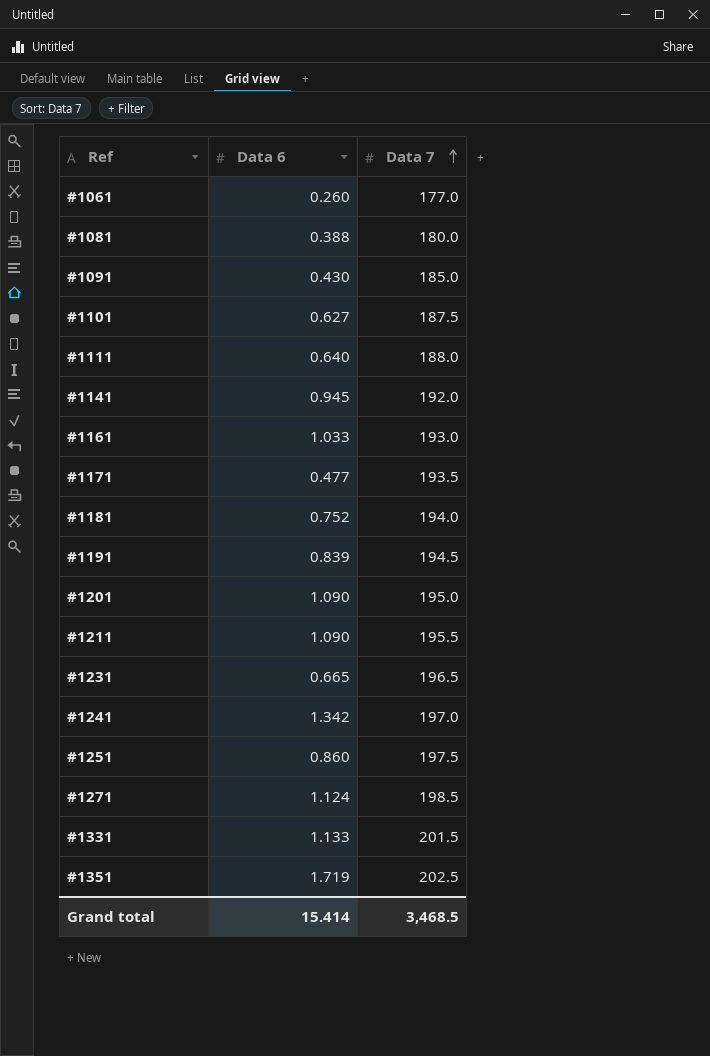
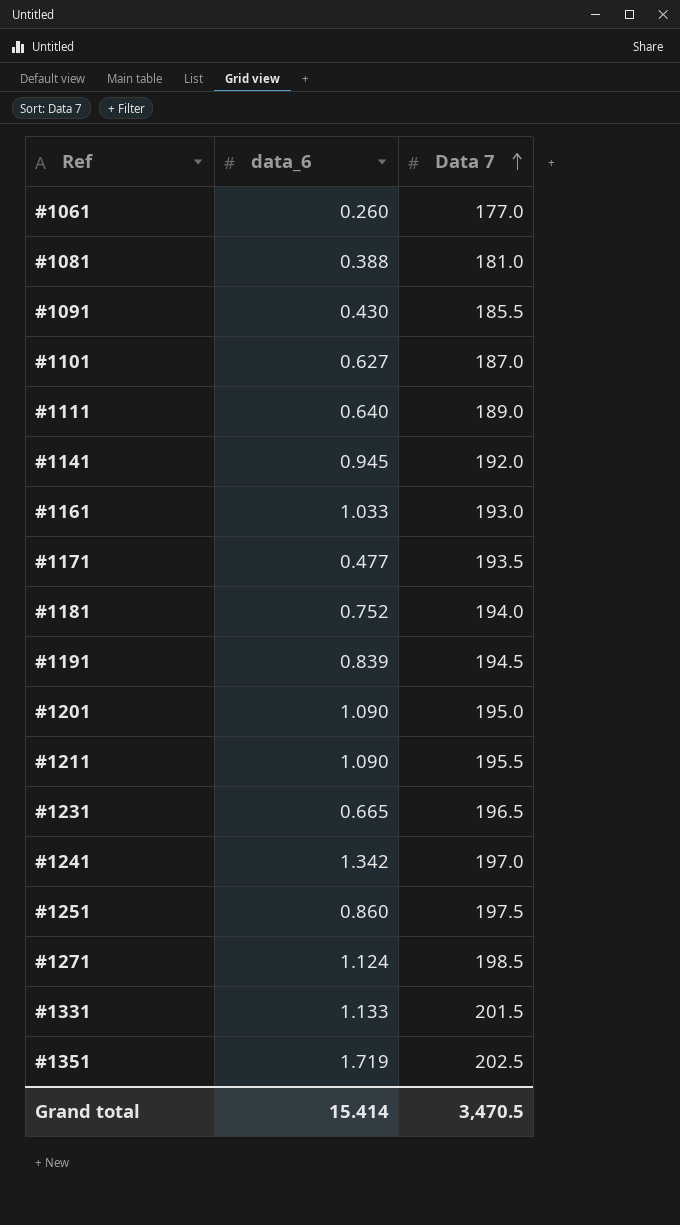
column name: Data 6 -> data_6
#1081 | Data 7: 180.0 -> 181.0
#1091 | Data 7: 185.0 -> 185.5
#1101 | Data 7: 187.5 -> 187.0
#1111 | Data 7: 188.0 -> 189.0
Grand total | Data 7: 3,468.5 -> 3,470.5

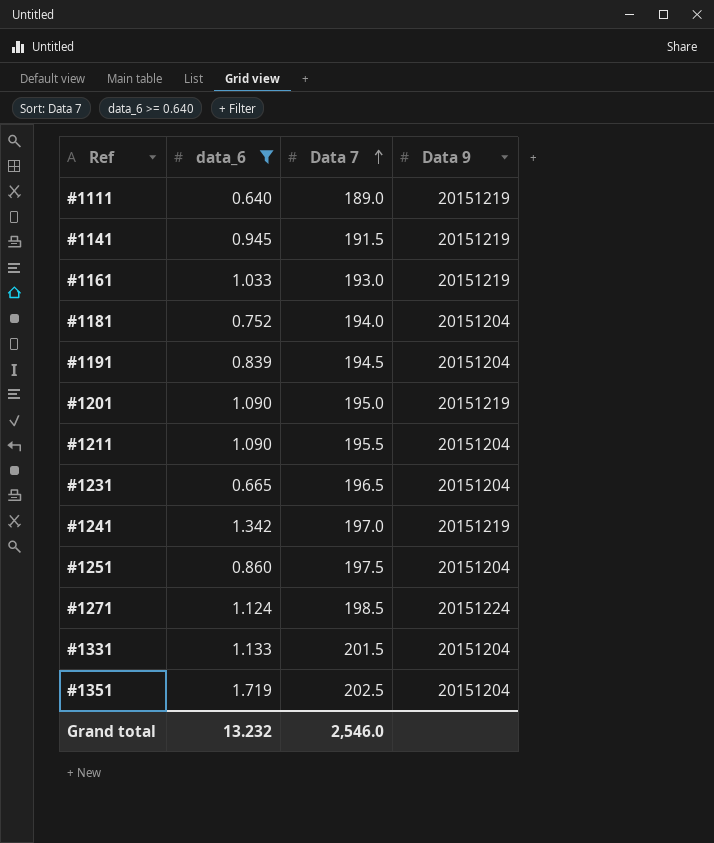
filter: none -> data_6 >= 0.640
column Data 9 | position: none -> 4
#1141 | Data 7: 192.0 -> 191.5
Grand total | data_6: 15.414 -> 13.232
Grand total | Data 7: 3,470.5 -> 2,546.0

